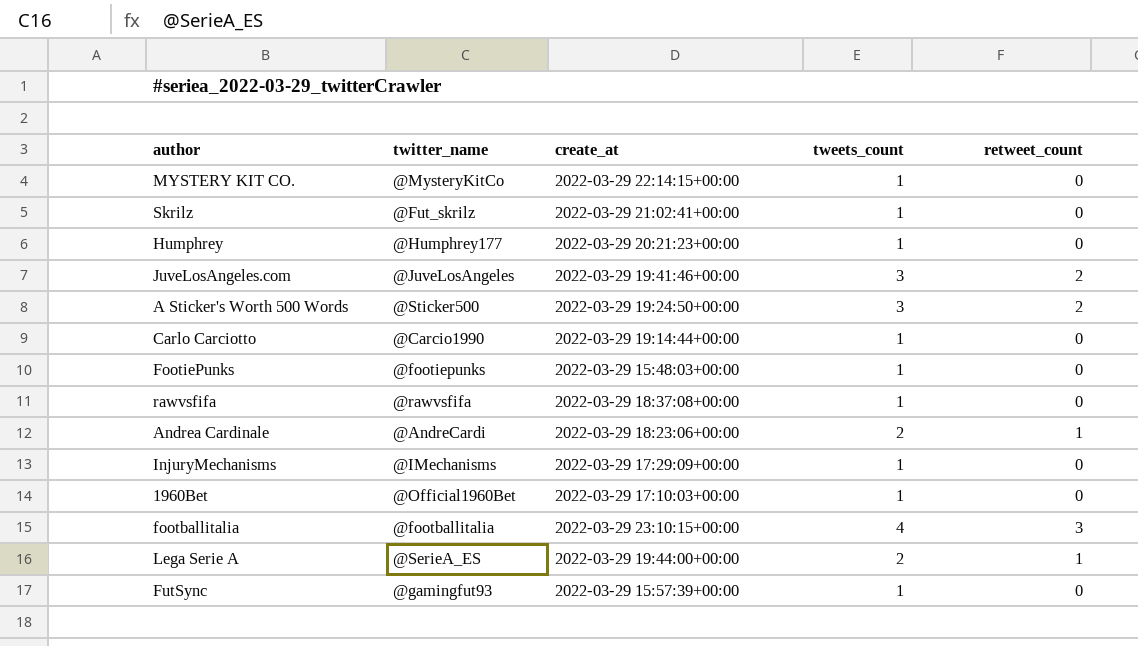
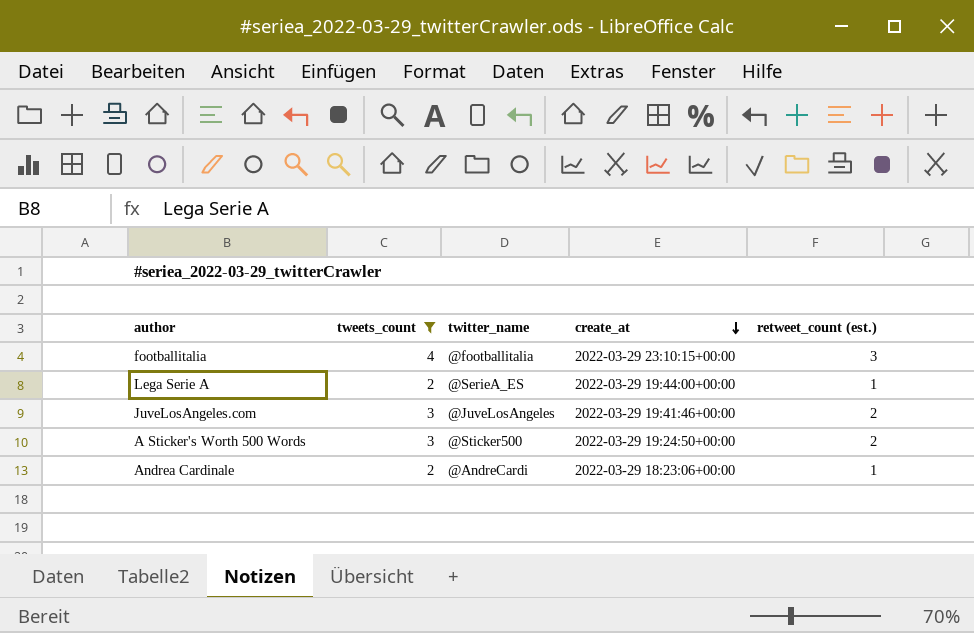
filter: none -> tweets_count != 1
row order: none -> create_at descending
column tweets_count | position: 4 -> 2
column name: retweet_count -> retweet_count (est.)

